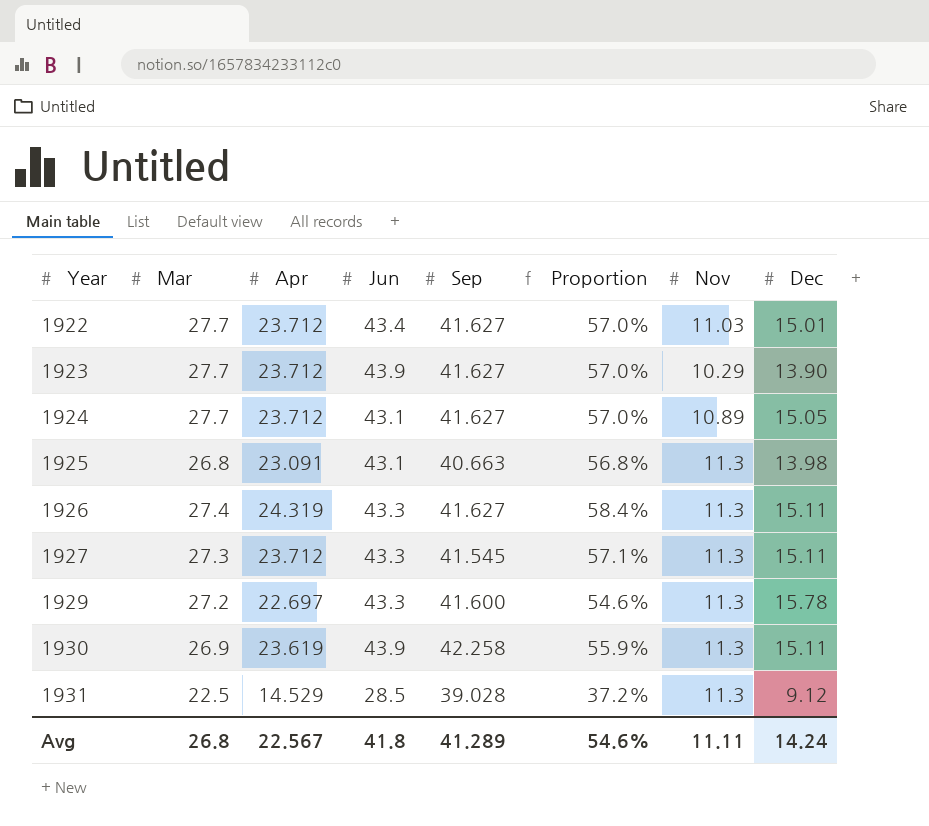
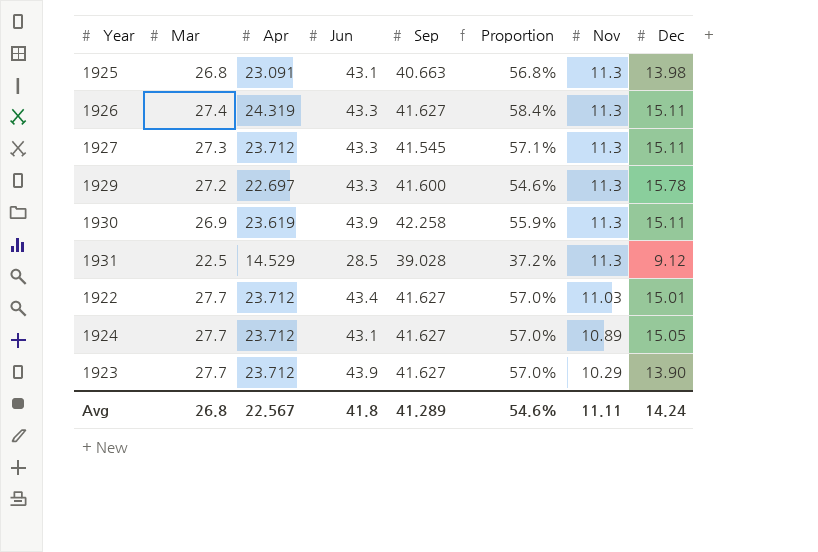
row order: Year ascending -> Nov descending

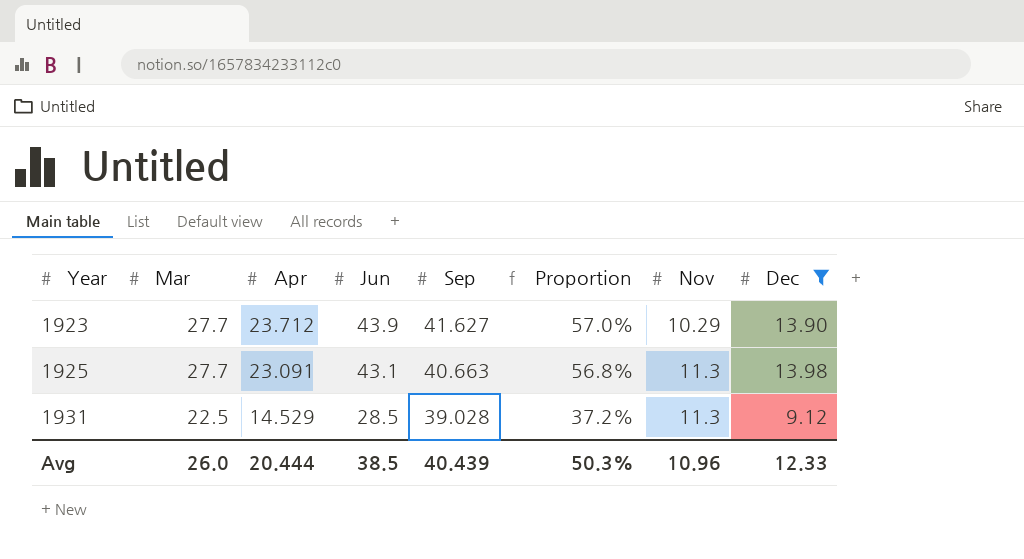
filter: none -> Dec <= 13.98
row order: Nov descending -> Year ascending
1925 | Mar: 26.8 -> 27.7
Avg | Mar: 26.8 -> 26.0
Avg | Apr: 22.567 -> 20.444
Avg | Jun: 41.8 -> 38.5
Avg | Sep: 41.289 -> 40.439
Avg | Proportion: 54.6% -> 50.3%
Avg | Nov: 11.11 -> 10.96
Avg | Dec: 14.24 -> 12.33

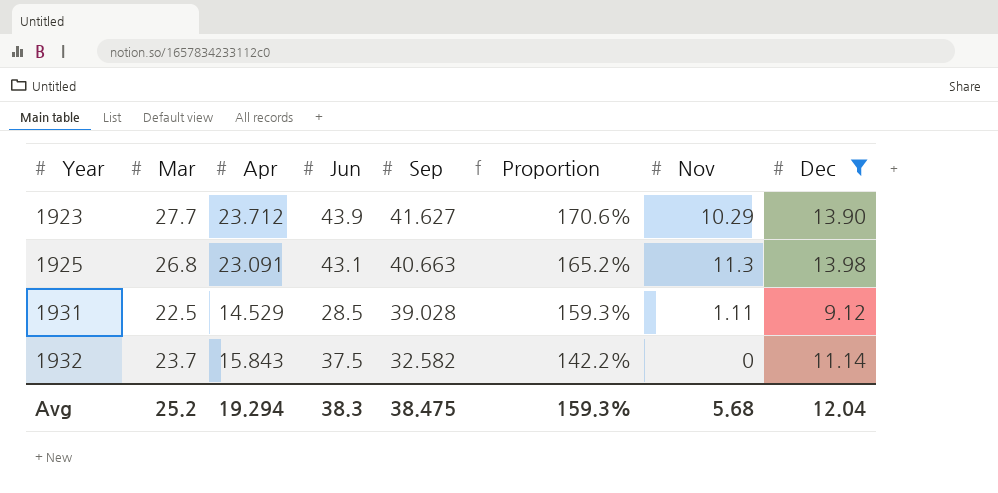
column Proportion | formula: [Apr] / [Sep] -> [Apr] / [Dec]
1925 | Mar: 27.7 -> 26.8
1931 | Nov: 11.3 -> 1.11
row 1932: none -> 23.7 | 15.843 | 37.5 | 32.582 | 142.2% | 0 | 11.14
Avg | Mar: 26.0 -> 25.2
Avg | Apr: 20.444 -> 19.294
Avg | Jun: 38.5 -> 38.3
Avg | Sep: 40.439 -> 38.475
Avg | Proportion: 50.3% -> 159.3%
Avg | Nov: 10.96 -> 5.68
Avg | Dec: 12.33 -> 12.04

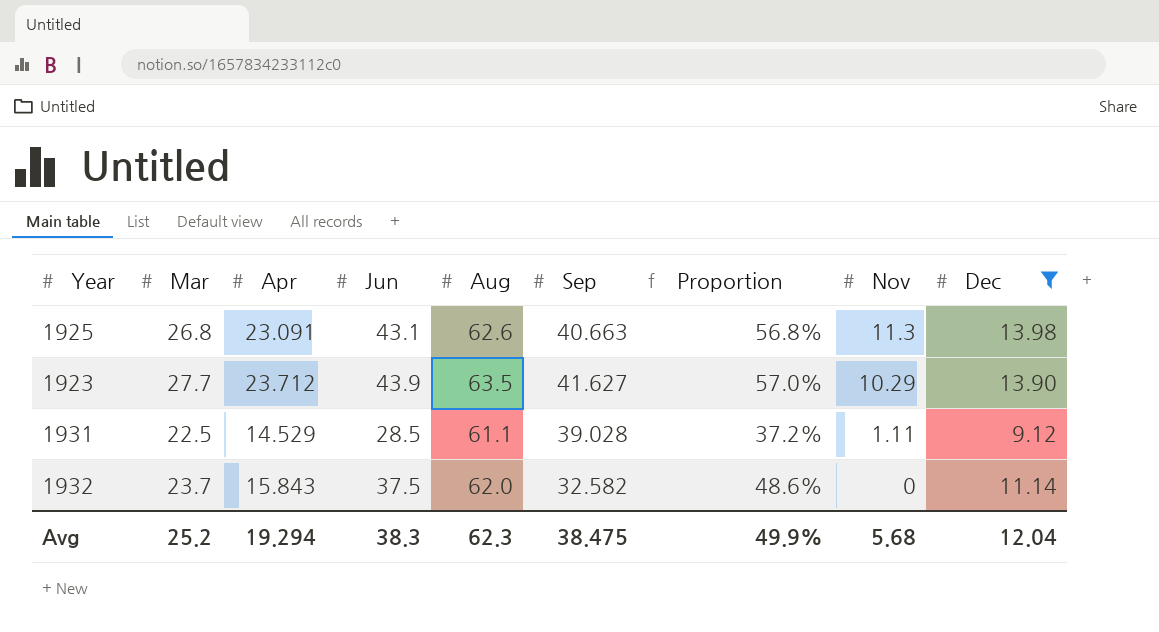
row order: Year ascending -> Nov descending
column Aug | position: none -> 5
column Proportion | formula: [Apr] / [Dec] -> [Apr] / [Sep]
Avg | Proportion: 159.3% -> 49.9%

